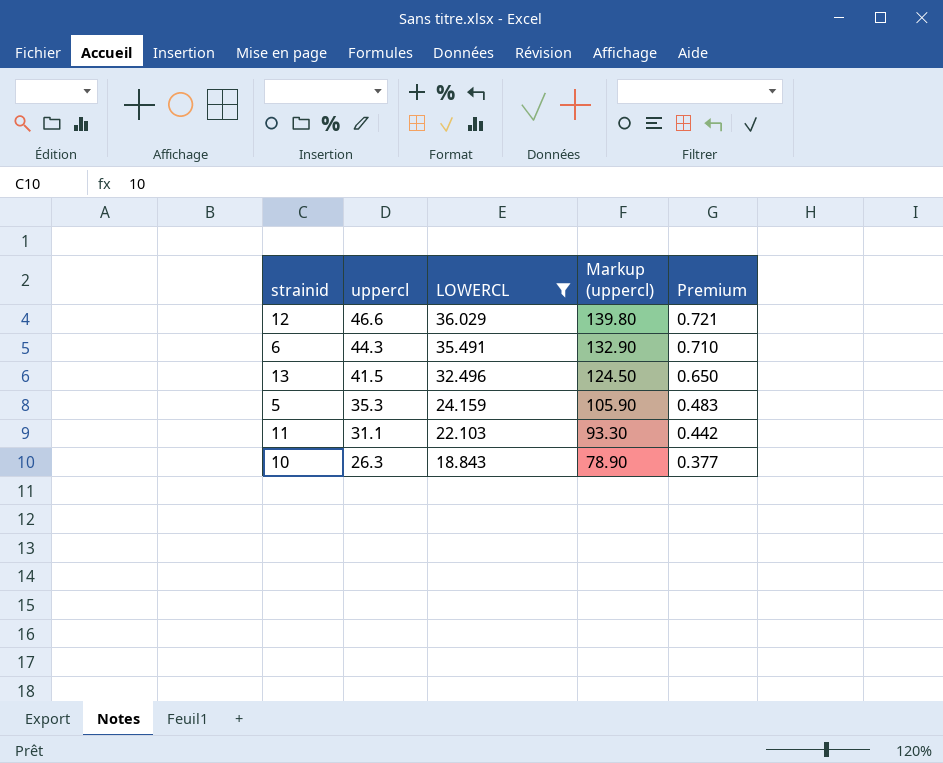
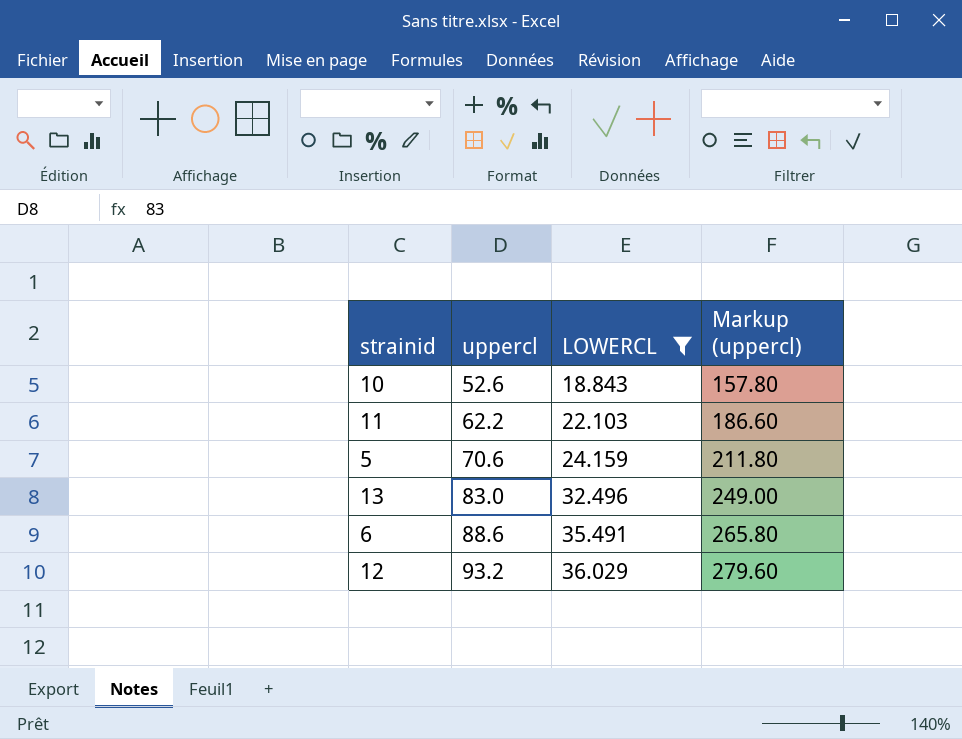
row order: uppercl descending -> uppercl ascending
column Premium | formula: [LOWERCL] * 0.02 -> none
10 | uppercl: 26.3 -> 52.6
10 | Markup (uppercl): 78.90 -> 157.80
11 | uppercl: 31.1 -> 62.2
11 | Markup (uppercl): 93.30 -> 186.60
5 | uppercl: 35.3 -> 70.6
5 | Markup (uppercl): 105.90 -> 211.80
13 | uppercl: 41.5 -> 83.0
13 | Markup (uppercl): 124.50 -> 249.00
6 | uppercl: 44.3 -> 88.6
6 | Markup (uppercl): 132.90 -> 265.80
12 | uppercl: 46.6 -> 93.2
12 | Markup (uppercl): 139.80 -> 279.60

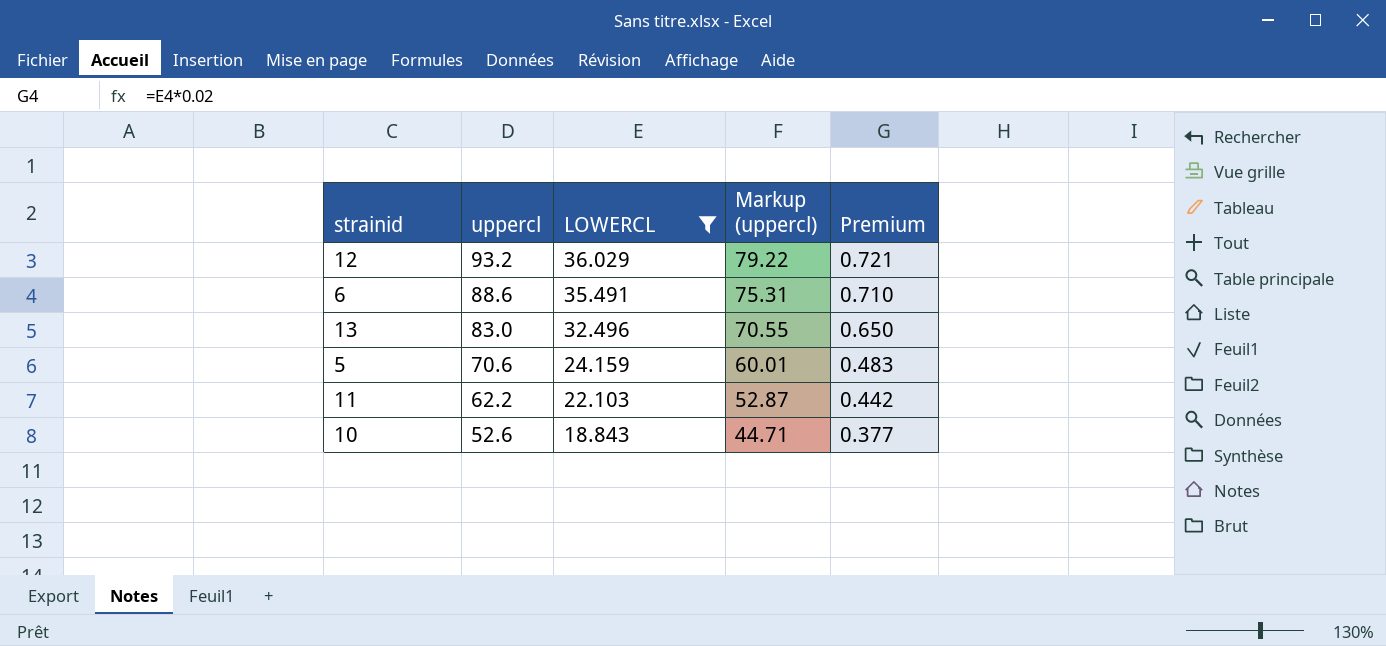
row order: uppercl ascending -> uppercl descending
column Markup (uppercl) | formula: [uppercl] * 3 -> [uppercl] * 0.85
column Premium | formula: none -> [LOWERCL] * 0.02

